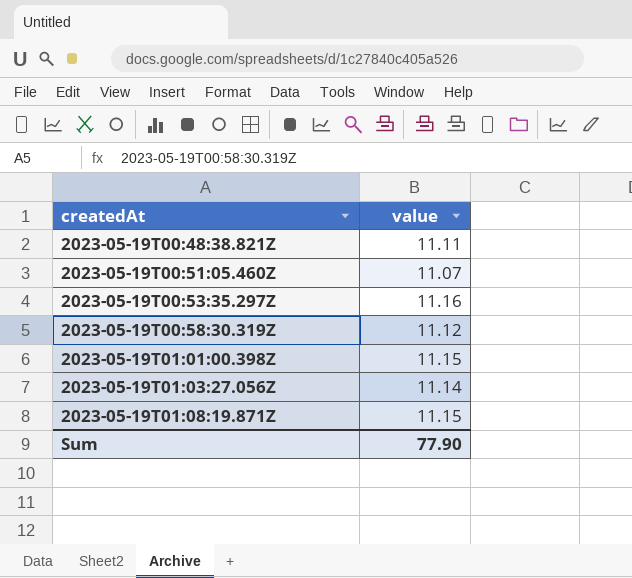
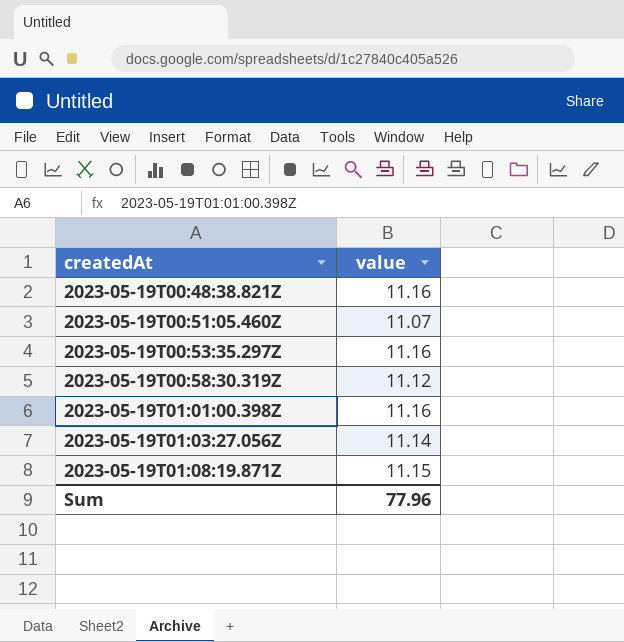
2023-05-19T00:48:38.821Z | value: 11.11 -> 11.16
2023-05-19T01:01:00.398Z | value: 11.15 -> 11.16
Sum | value: 77.90 -> 77.96

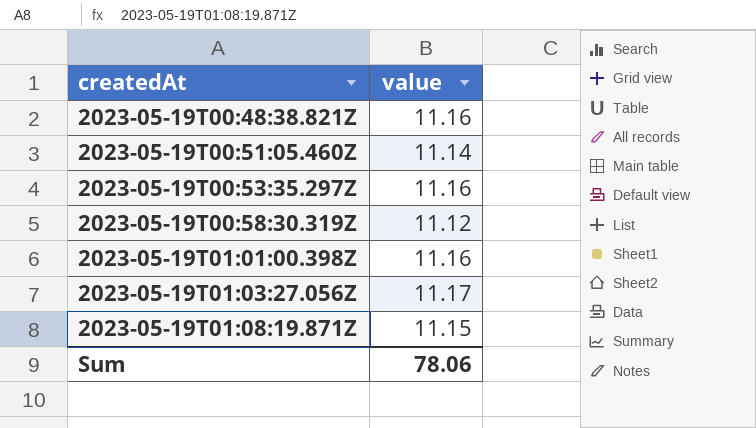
2023-05-19T00:51:05.460Z | value: 11.07 -> 11.14
2023-05-19T01:03:27.056Z | value: 11.14 -> 11.17
Sum | value: 77.96 -> 78.06

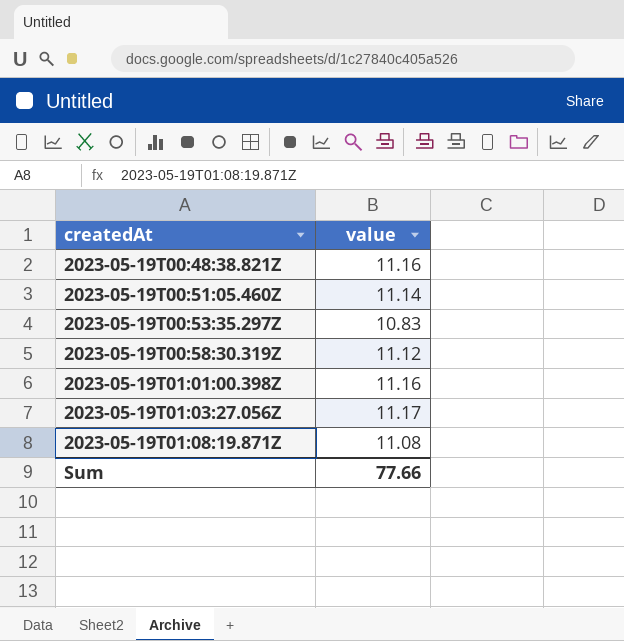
2023-05-19T00:53:35.297Z | value: 11.16 -> 10.83
2023-05-19T01:08:19.871Z | value: 11.15 -> 11.08
Sum | value: 78.06 -> 77.66

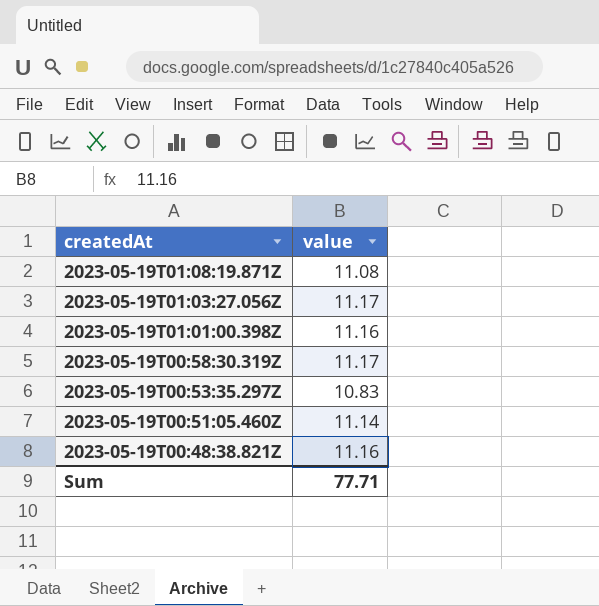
row order: createdAt ascending -> createdAt descending
2023-05-19T00:58:30.319Z | value: 11.12 -> 11.17
Sum | value: 77.66 -> 77.71

